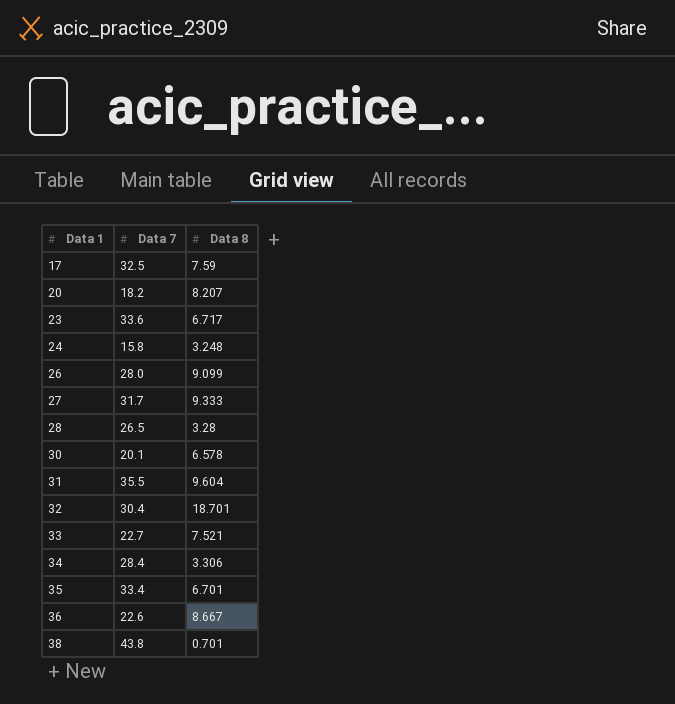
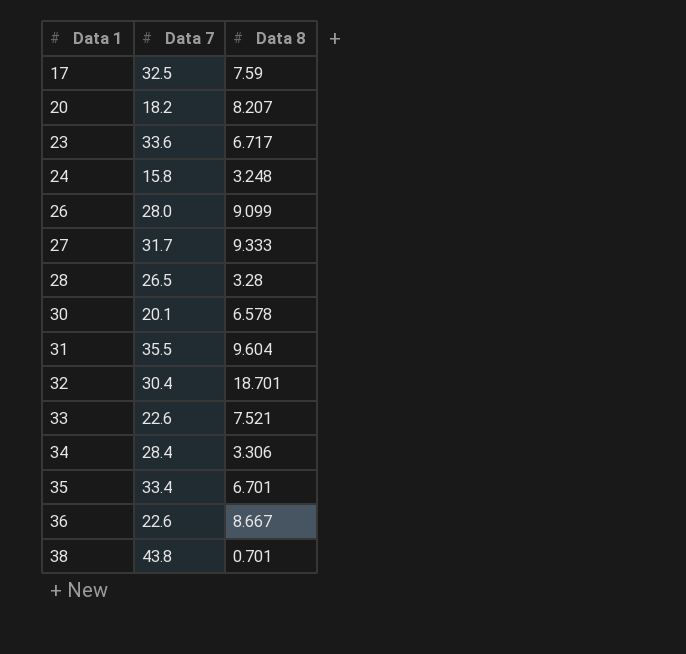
33 | Data 7: 22.7 -> 22.6

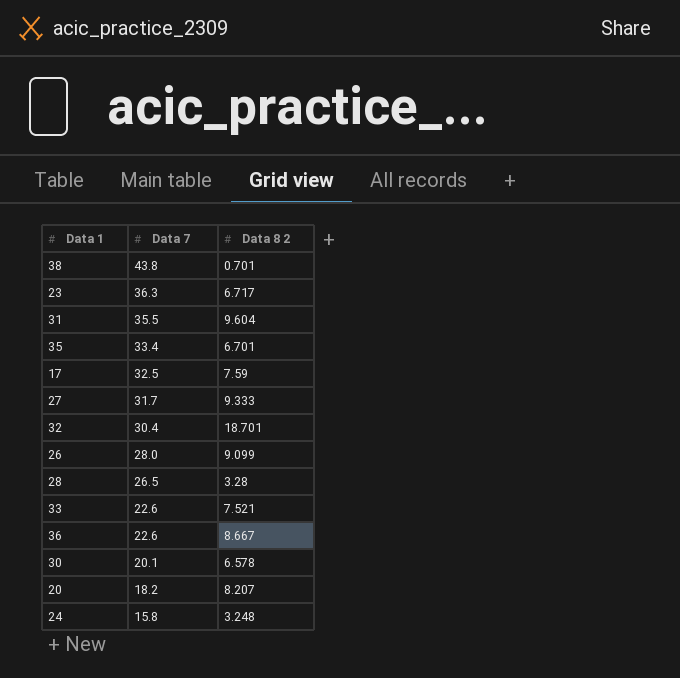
row order: Data 1 ascending -> Data 7 descending
column name: Data 8 -> Data 8 2
row 34: 28.4 | 3.306 -> none
23 | Data 7: 33.6 -> 36.3

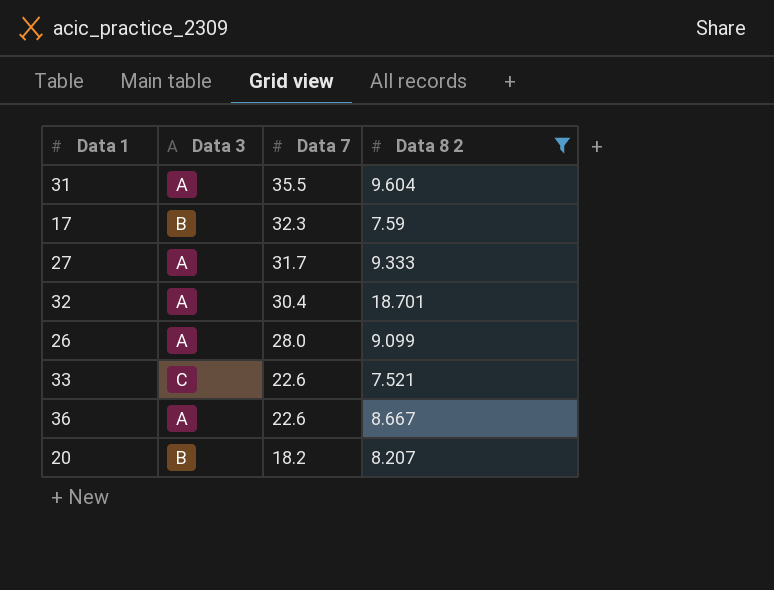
filter: none -> Data 8 2 >= 7.521
column Data 3 | position: none -> 2
17 | Data 7: 32.5 -> 32.3

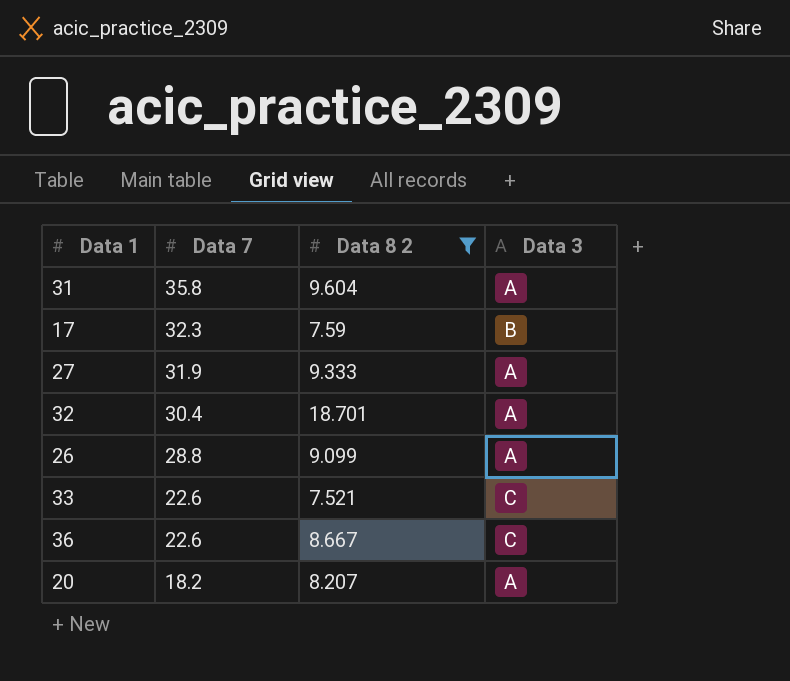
column Data 3 | position: 2 -> 4
31 | Data 7: 35.5 -> 35.8
27 | Data 7: 31.7 -> 31.9
26 | Data 7: 28.0 -> 28.8
36 | Data 3: A -> C
20 | Data 3: B -> A

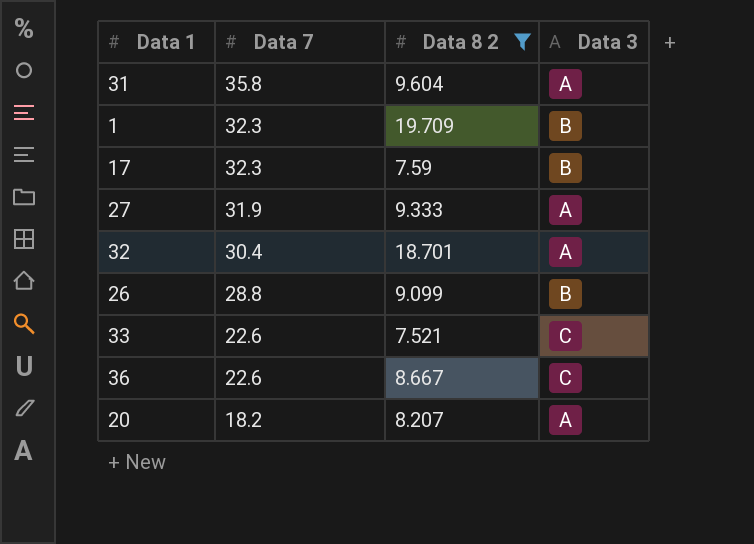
row 1: none -> 32.3 | 19.709 | B
26 | Data 3: A -> B

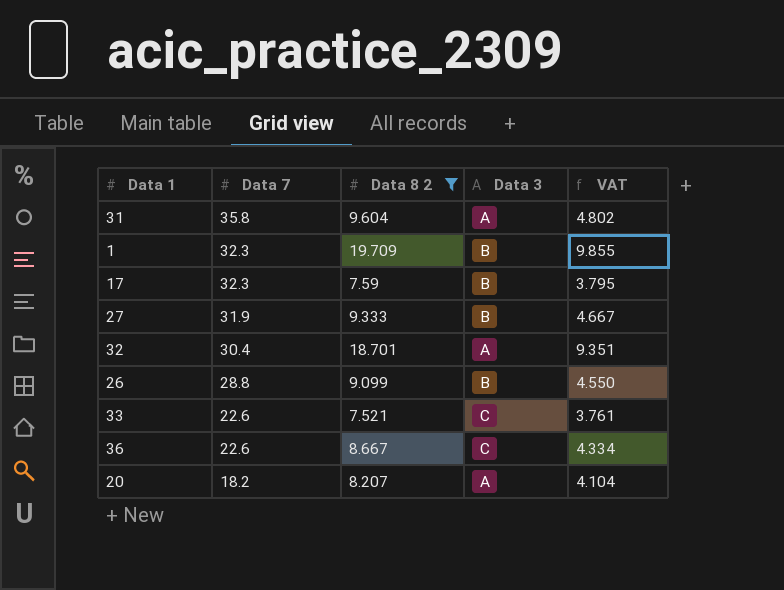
column VAT | formula: none -> [Data 8 2] * 0.5
27 | Data 3: A -> B

